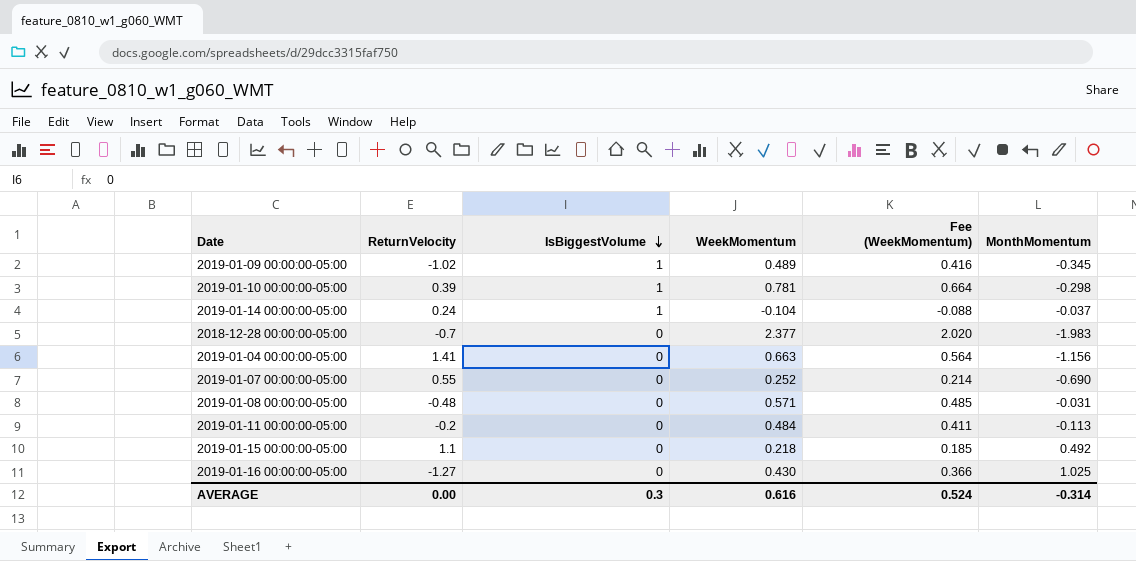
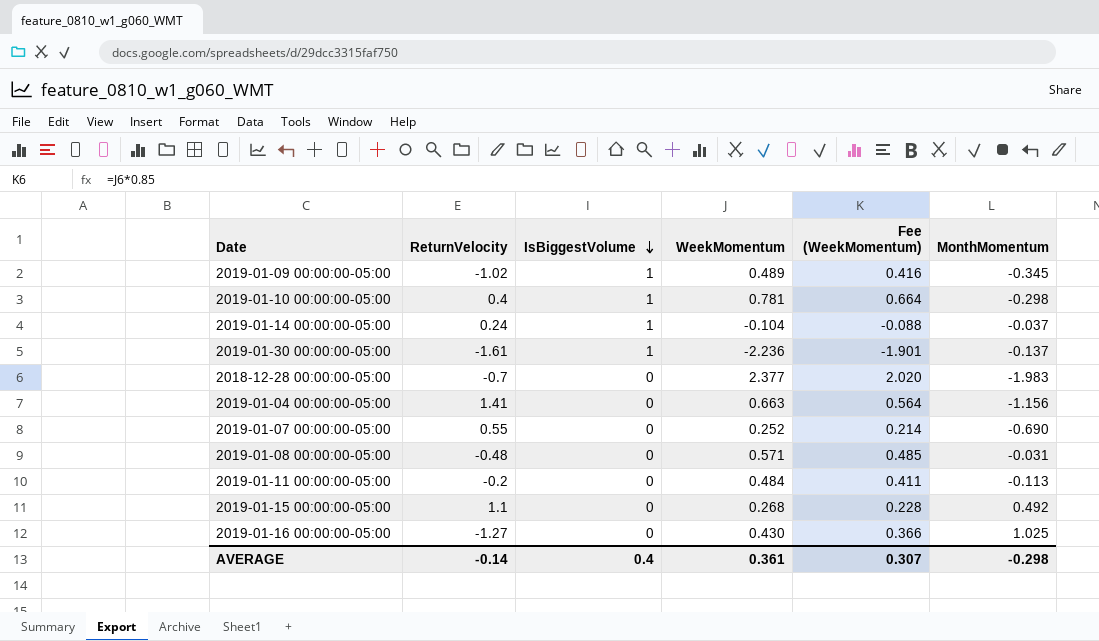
2019-01-10 00:00:00-05:00 | ReturnVelocity: 0.39 -> 0.4
row 2019-01-30 00:00:00-05:00: none -> -1.61 | 1 | -2.236 | -1.901 | -0.137
2019-01-15 00:00:00-05:00 | WeekMomentum: 0.218 -> 0.268
2019-01-15 00:00:00-05:00 | Fee (WeekMomentum): 0.185 -> 0.228
AVERAGE | ReturnVelocity: 0.00 -> -0.14
AVERAGE | IsBiggestVolume: 0.3 -> 0.4
AVERAGE | WeekMomentum: 0.616 -> 0.361
AVERAGE | Fee (WeekMomentum): 0.524 -> 0.307
AVERAGE | MonthMomentum: -0.314 -> -0.298

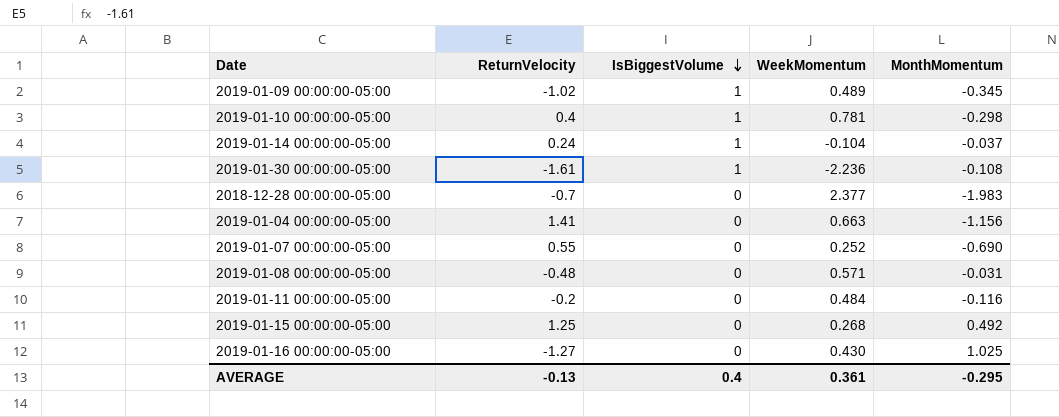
column Fee (WeekMomentum) | formula: [WeekMomentum] * 0.85 -> none
2019-01-30 00:00:00-05:00 | MonthMomentum: -0.137 -> -0.108
2019-01-11 00:00:00-05:00 | MonthMomentum: -0.113 -> -0.116
2019-01-15 00:00:00-05:00 | ReturnVelocity: 1.1 -> 1.25
AVERAGE | ReturnVelocity: -0.14 -> -0.13
AVERAGE | MonthMomentum: -0.298 -> -0.295

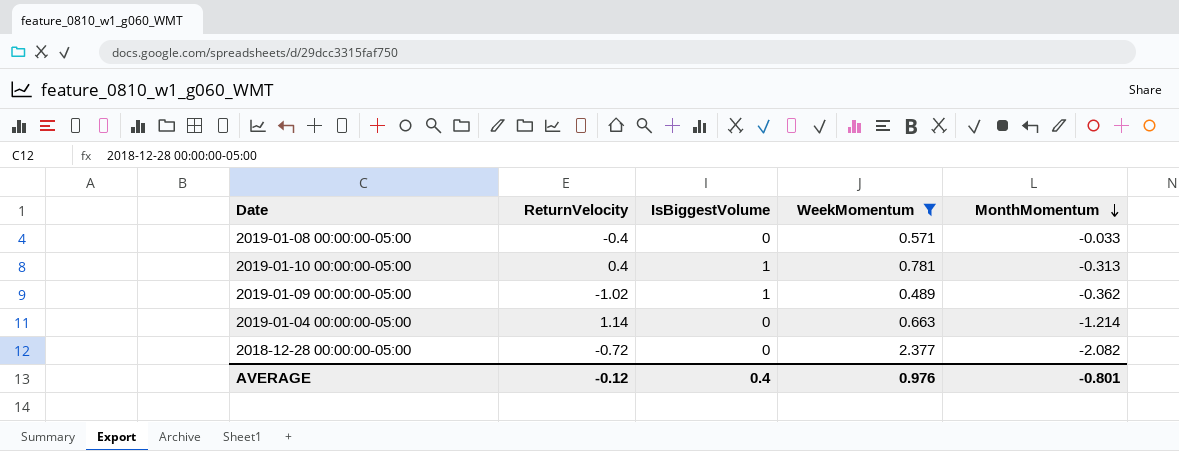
filter: none -> WeekMomentum >= 0.489
row order: IsBiggestVolume descending -> MonthMomentum descending
2019-01-08 00:00:00-05:00 | ReturnVelocity: -0.48 -> -0.4
2019-01-08 00:00:00-05:00 | MonthMomentum: -0.031 -> -0.033
2019-01-10 00:00:00-05:00 | MonthMomentum: -0.298 -> -0.313
2019-01-09 00:00:00-05:00 | MonthMomentum: -0.345 -> -0.362
2019-01-04 00:00:00-05:00 | ReturnVelocity: 1.41 -> 1.14
2019-01-04 00:00:00-05:00 | MonthMomentum: -1.156 -> -1.214
2018-12-28 00:00:00-05:00 | ReturnVelocity: -0.7 -> -0.72
2018-12-28 00:00:00-05:00 | MonthMomentum: -1.983 -> -2.082
AVERAGE | ReturnVelocity: -0.13 -> -0.12
AVERAGE | WeekMomentum: 0.361 -> 0.976
AVERAGE | MonthMomentum: -0.295 -> -0.801

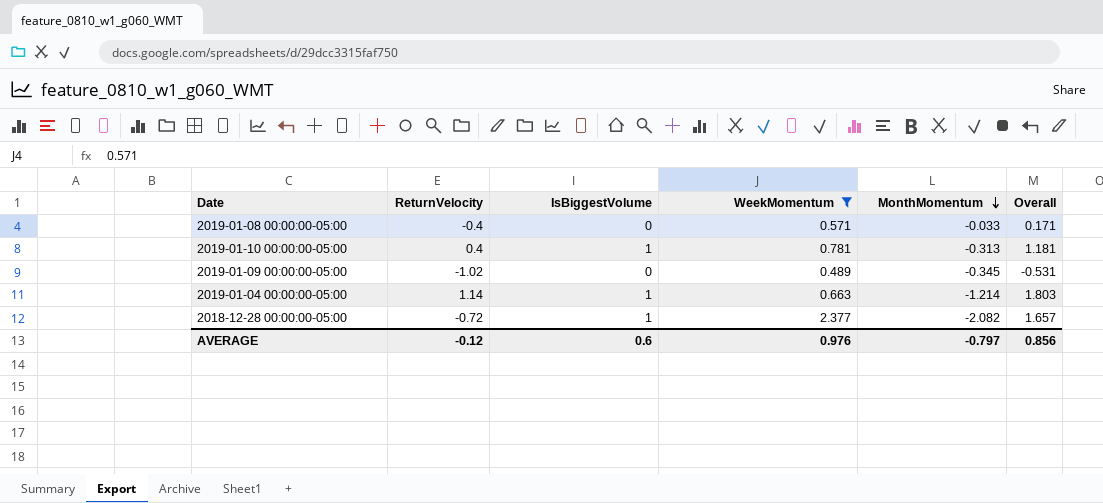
column Overall | formula: none -> [ReturnVelocity] + [WeekMomentum]
2019-01-09 00:00:00-05:00 | IsBiggestVolume: 1 -> 0
2019-01-09 00:00:00-05:00 | MonthMomentum: -0.362 -> -0.345
2019-01-04 00:00:00-05:00 | IsBiggestVolume: 0 -> 1
2018-12-28 00:00:00-05:00 | IsBiggestVolume: 0 -> 1
AVERAGE | IsBiggestVolume: 0.4 -> 0.6
AVERAGE | MonthMomentum: -0.801 -> -0.797

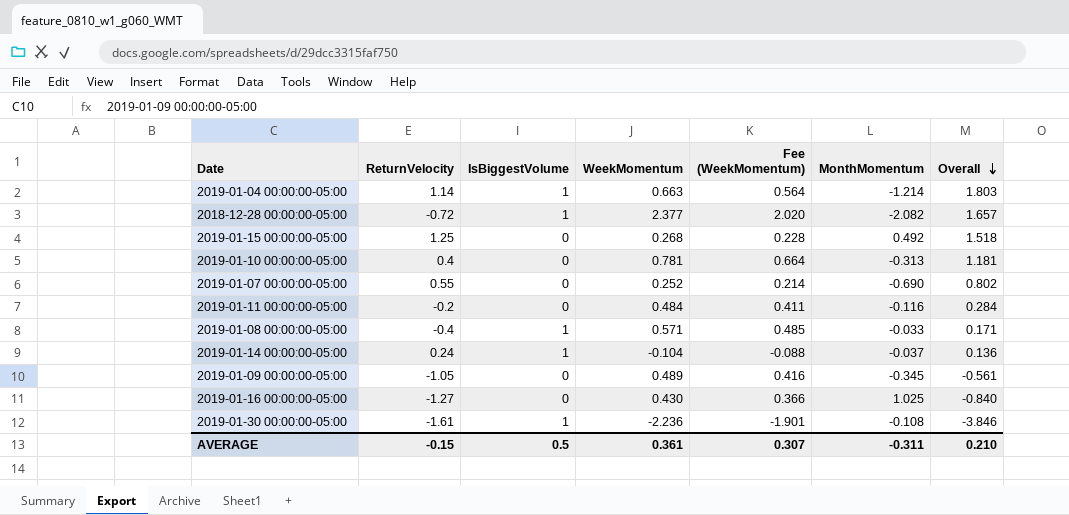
filter: WeekMomentum >= 0.489 -> none
row order: MonthMomentum descending -> Overall descending
column Fee (WeekMomentum) | formula: none -> [WeekMomentum] * 0.85
2019-01-10 00:00:00-05:00 | IsBiggestVolume: 1 -> 0
2019-01-08 00:00:00-05:00 | IsBiggestVolume: 0 -> 1
2019-01-09 00:00:00-05:00 | ReturnVelocity: -1.02 -> -1.05
2019-01-09 00:00:00-05:00 | Overall: -0.531 -> -0.561
AVERAGE | ReturnVelocity: -0.12 -> -0.15
AVERAGE | IsBiggestVolume: 0.6 -> 0.5
AVERAGE | WeekMomentum: 0.976 -> 0.361
AVERAGE | MonthMomentum: -0.797 -> -0.311
AVERAGE | Overall: 0.856 -> 0.210

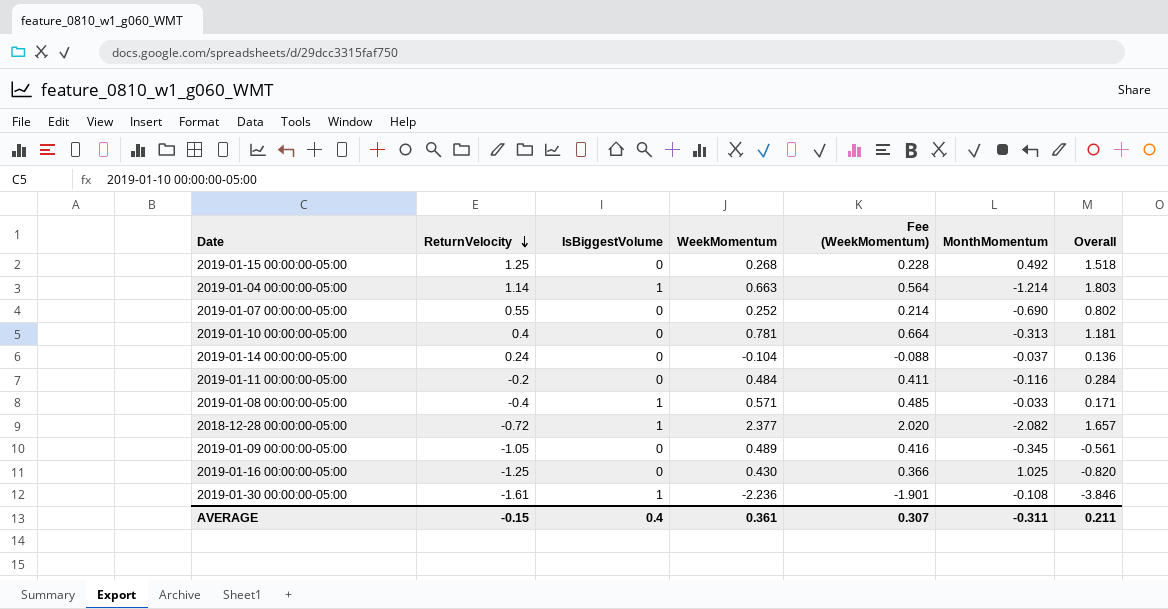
row order: Overall descending -> ReturnVelocity descending
2019-01-14 00:00:00-05:00 | IsBiggestVolume: 1 -> 0
2019-01-16 00:00:00-05:00 | ReturnVelocity: -1.27 -> -1.25
2019-01-16 00:00:00-05:00 | Overall: -0.840 -> -0.820
AVERAGE | IsBiggestVolume: 0.5 -> 0.4
AVERAGE | Overall: 0.210 -> 0.211

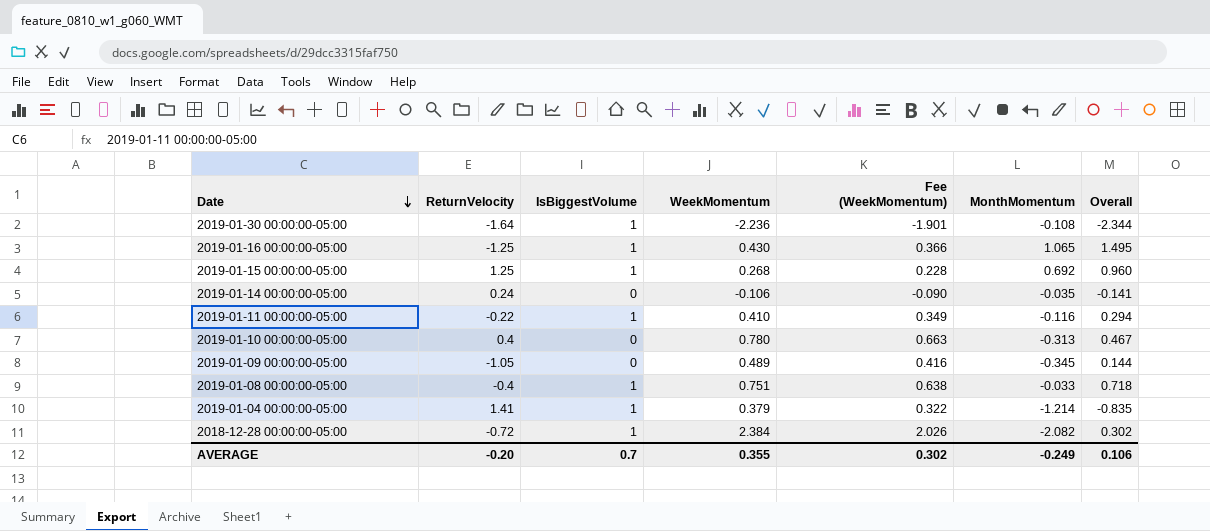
row order: ReturnVelocity descending -> Date descending
column Overall | formula: [ReturnVelocity] + [WeekMomentum] -> [WeekMomentum] + [MonthMomentum]
row 2019-01-07 00:00:00-05:00: 0.55 | 0 | 0.252 | 0.214 | -0.690 | 0.802 -> none
2019-01-30 00:00:00-05:00 | ReturnVelocity: -1.61 -> -1.64
2019-01-16 00:00:00-05:00 | IsBiggestVolume: 0 -> 1
2019-01-16 00:00:00-05:00 | MonthMomentum: 1.025 -> 1.065
2019-01-15 00:00:00-05:00 | IsBiggestVolume: 0 -> 1
2019-01-15 00:00:00-05:00 | MonthMomentum: 0.492 -> 0.692
2019-01-14 00:00:00-05:00 | WeekMomentum: -0.104 -> -0.106
2019-01-14 00:00:00-05:00 | Fee (WeekMomentum): -0.088 -> -0.090
2019-01-14 00:00:00-05:00 | MonthMomentum: -0.037 -> -0.035
2019-01-11 00:00:00-05:00 | ReturnVelocity: -0.2 -> -0.22
2019-01-11 00:00:00-05:00 | IsBiggestVolume: 0 -> 1
2019-01-11 00:00:00-05:00 | WeekMomentum: 0.484 -> 0.410
2019-01-11 00:00:00-05:00 | Fee (WeekMomentum): 0.411 -> 0.349
2019-01-10 00:00:00-05:00 | WeekMomentum: 0.781 -> 0.780
2019-01-10 00:00:00-05:00 | Fee (WeekMomentum): 0.664 -> 0.663
2019-01-08 00:00:00-05:00 | WeekMomentum: 0.571 -> 0.751
2019-01-08 00:00:00-05:00 | Fee (WeekMomentum): 0.485 -> 0.638
2019-01-04 00:00:00-05:00 | ReturnVelocity: 1.14 -> 1.41
2019-01-04 00:00:00-05:00 | WeekMomentum: 0.663 -> 0.379
2019-01-04 00:00:00-05:00 | Fee (WeekMomentum): 0.564 -> 0.322
2018-12-28 00:00:00-05:00 | WeekMomentum: 2.377 -> 2.384
2018-12-28 00:00:00-05:00 | Fee (WeekMomentum): 2.020 -> 2.026
AVERAGE | ReturnVelocity: -0.15 -> -0.20
AVERAGE | IsBiggestVolume: 0.4 -> 0.7
AVERAGE | WeekMomentum: 0.361 -> 0.355
AVERAGE | Fee (WeekMomentum): 0.307 -> 0.302
AVERAGE | MonthMomentum: -0.311 -> -0.249
AVERAGE | Overall: 0.211 -> 0.106

